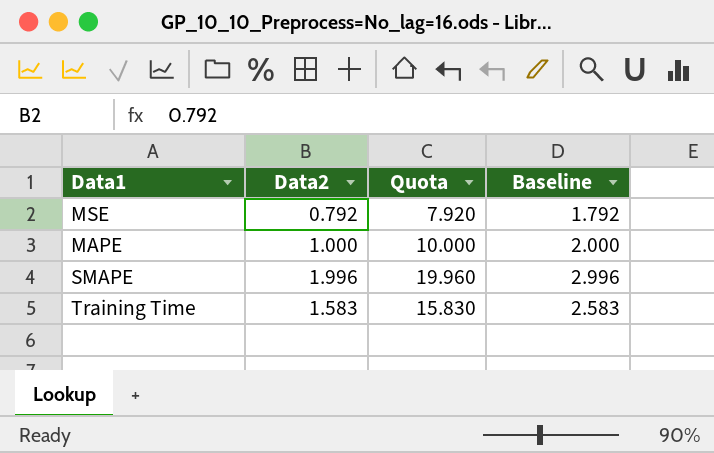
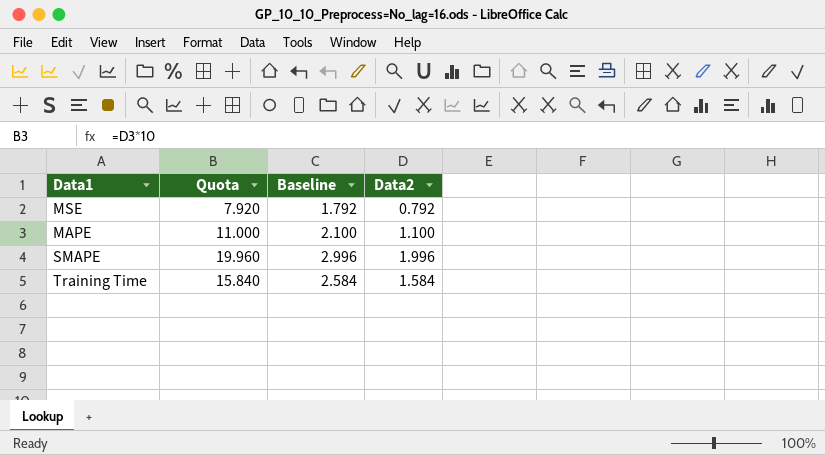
column Data2 | position: 2 -> 4
MAPE | Quota: 10.000 -> 11.000
MAPE | Baseline: 2.000 -> 2.100
MAPE | Data2: 1.000 -> 1.100
Training Time | Quota: 15.830 -> 15.840
Training Time | Baseline: 2.583 -> 2.584
Training Time | Data2: 1.583 -> 1.584

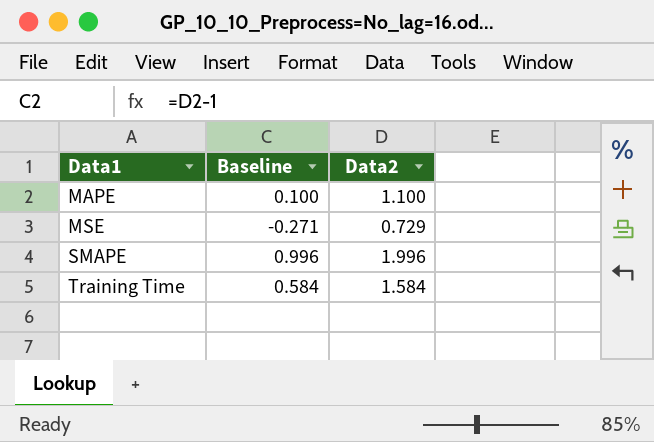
row order: none -> Data1 ascending
column Quota | formula: [Data2] * 10 -> none
column Baseline | formula: [Data2] + 1 -> [Data2] - 1
MSE | Data2: 0.792 -> 0.729

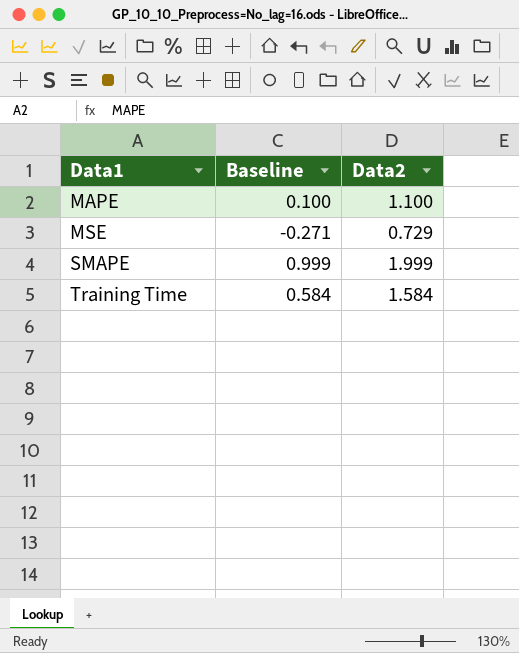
SMAPE | Baseline: 0.996 -> 0.999
SMAPE | Data2: 1.996 -> 1.999

